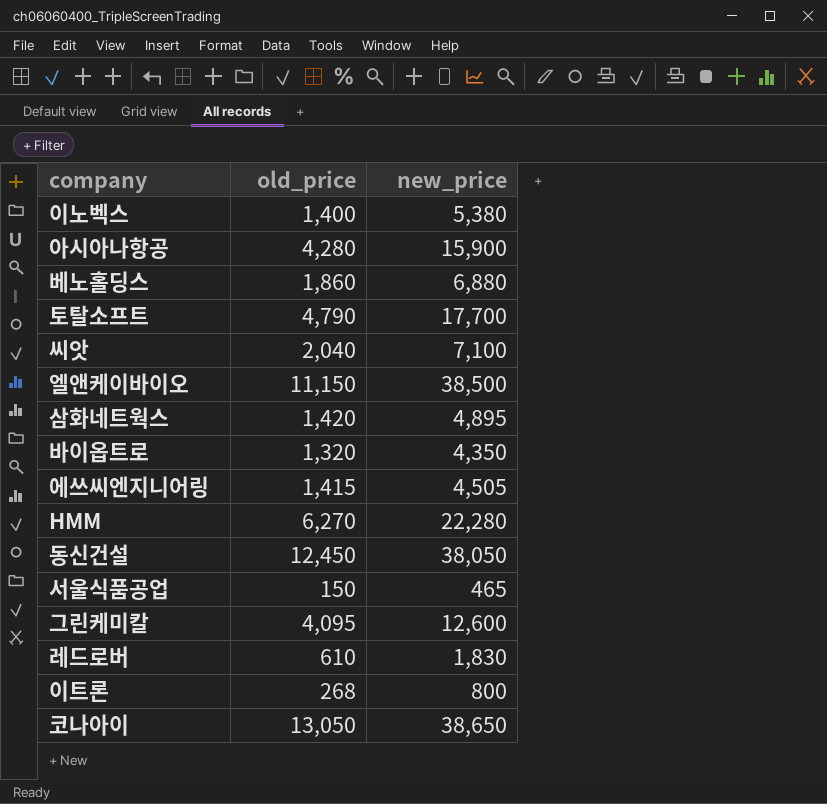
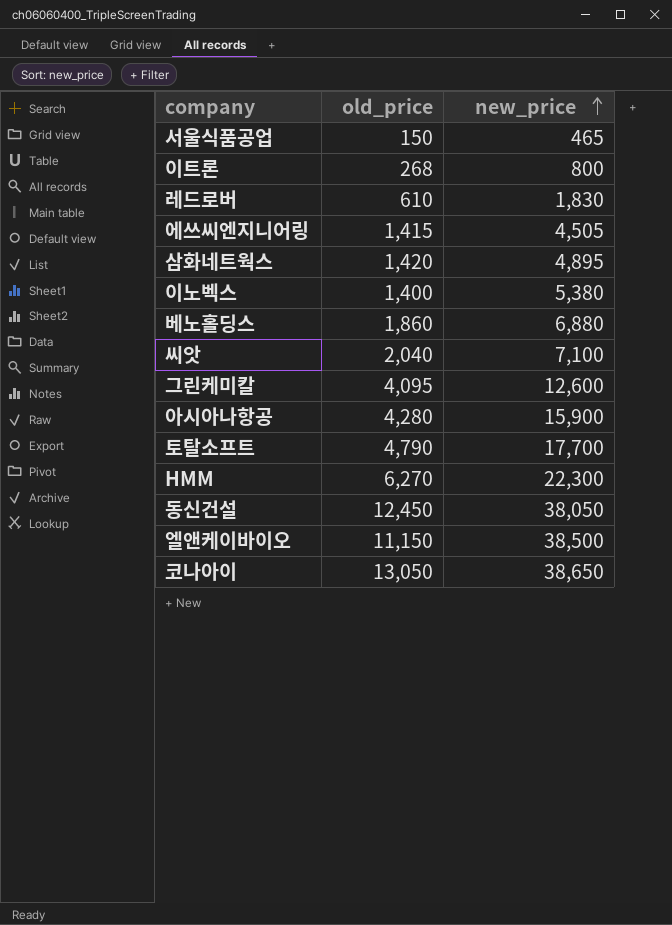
row order: none -> new_price ascending
row 바이옵트로: 1,320 | 4,350 -> none
HMM | new_price: 22,280 -> 22,300

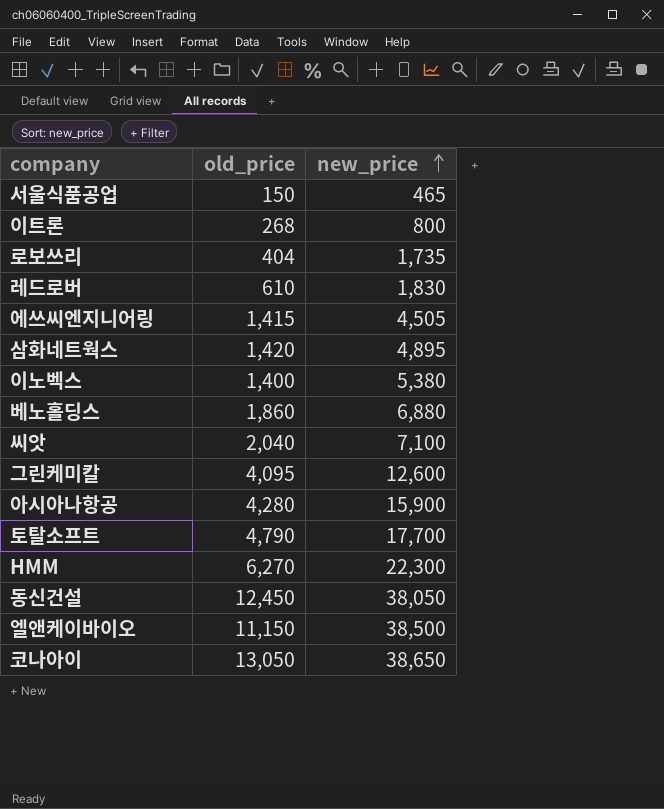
row 로보쓰리: none -> 404 | 1,735

